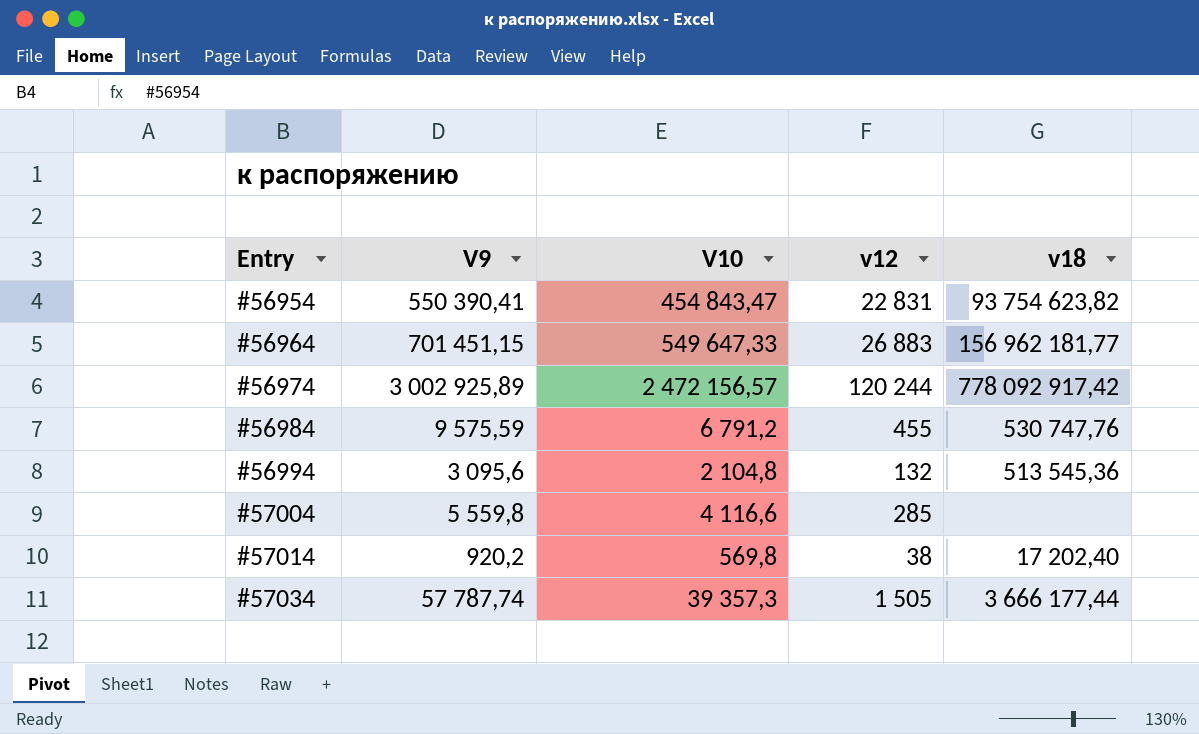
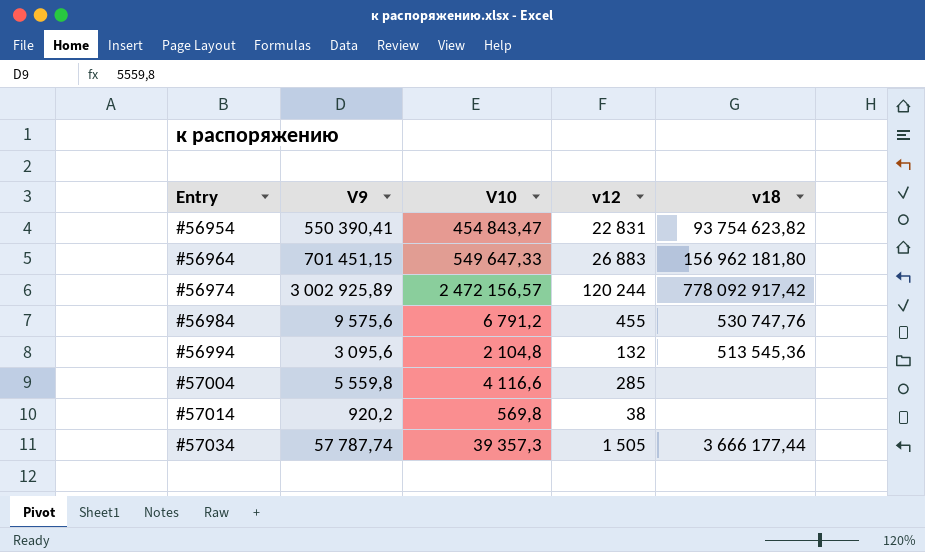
#56964 | v18: 156 962 181,77 -> 156 962 181,80
#56984 | V9: 9 575,59 -> 9 575,6
#57014 | v18: 17 202,40 -> none

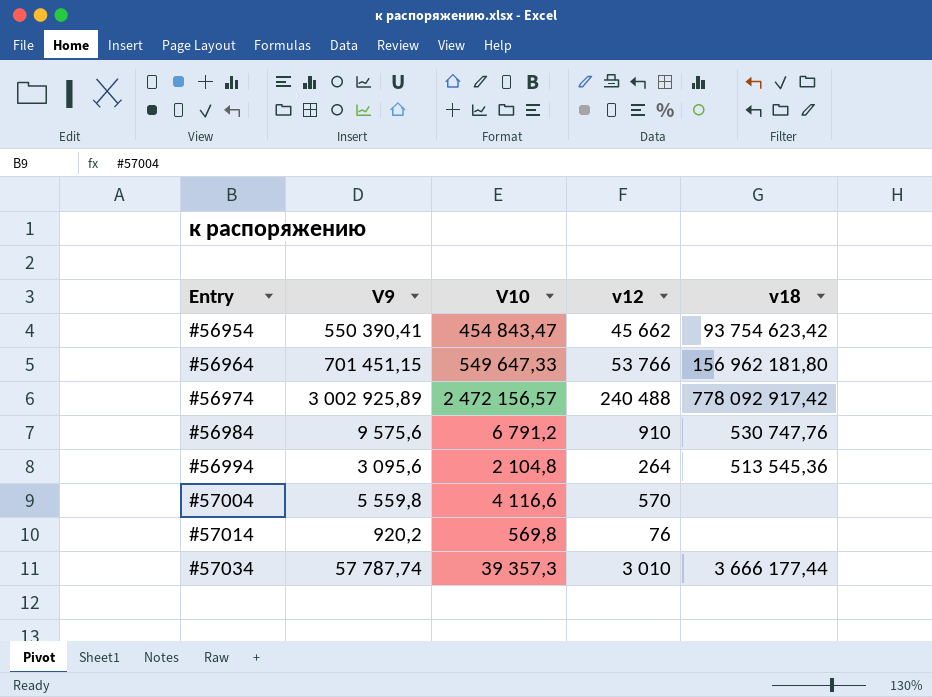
#56954 | v12: 22 831 -> 45 662
#56954 | v18: 93 754 623,82 -> 93 754 623,42
#56964 | v12: 26 883 -> 53 766
#56974 | v12: 120 244 -> 240 488
#56984 | v12: 455 -> 910
#56994 | v12: 132 -> 264
#57004 | v12: 285 -> 570
#57014 | v12: 38 -> 76
#57034 | v12: 1 505 -> 3 010

